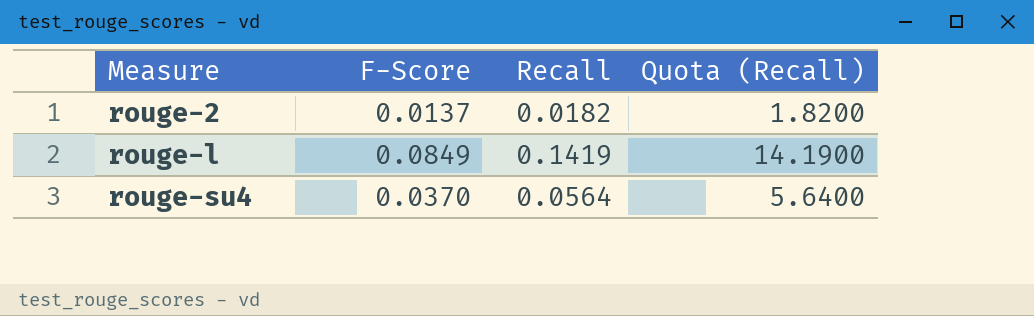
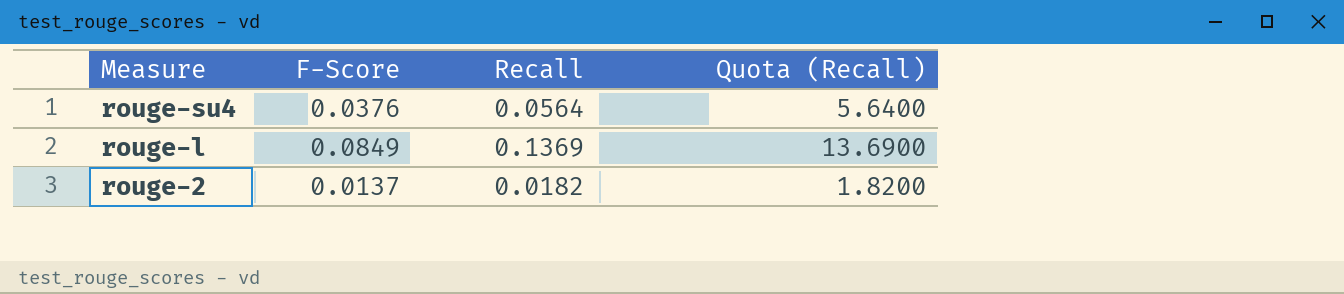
row order: Measure ascending -> Measure descending
rouge-su4 | F-Score: 0.0370 -> 0.0376
rouge-l | Recall: 0.1419 -> 0.1369
rouge-l | Quota (Recall): 14.1900 -> 13.6900

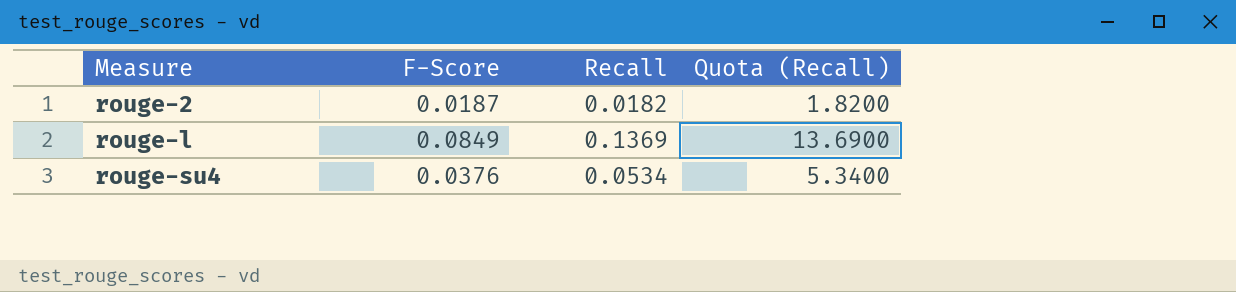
row order: Measure descending -> Measure ascending
rouge-2 | F-Score: 0.0137 -> 0.0187
rouge-su4 | Recall: 0.0564 -> 0.0534
rouge-su4 | Quota (Recall): 5.6400 -> 5.3400

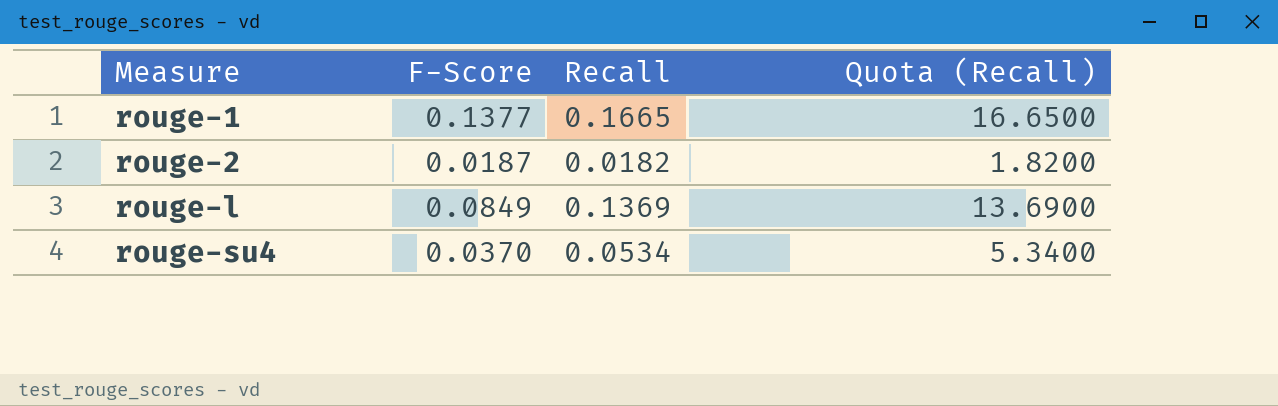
row rouge-1: none -> 0.1377 | 0.1665 | 16.6500
rouge-su4 | F-Score: 0.0376 -> 0.0370

